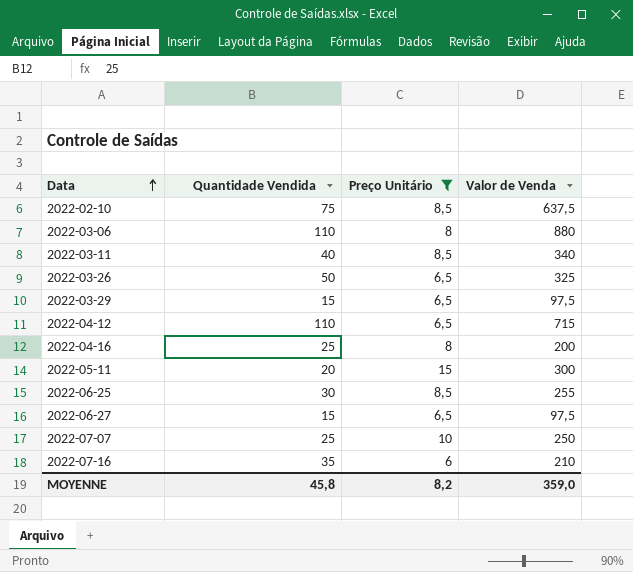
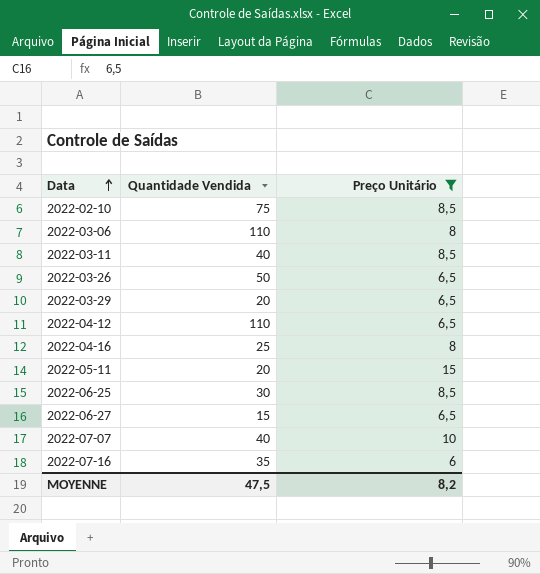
column Valor de Venda | formula: [Quantidade Vendida] * [Preço Unitário] -> none
2022-03-29 | Quantidade Vendida: 15 -> 20
2022-07-07 | Quantidade Vendida: 25 -> 40
MOYENNE | Quantidade Vendida: 45,8 -> 47,5

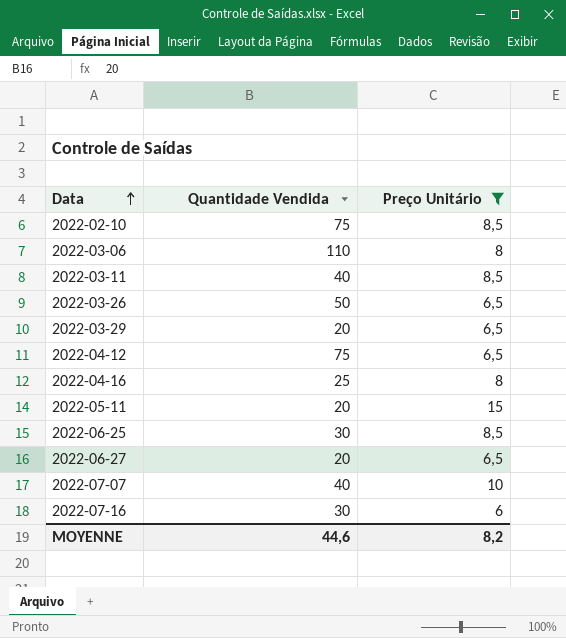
2022-04-12 | Quantidade Vendida: 110 -> 75
2022-06-27 | Quantidade Vendida: 15 -> 20
2022-07-16 | Quantidade Vendida: 35 -> 30
MOYENNE | Quantidade Vendida: 47,5 -> 44,6

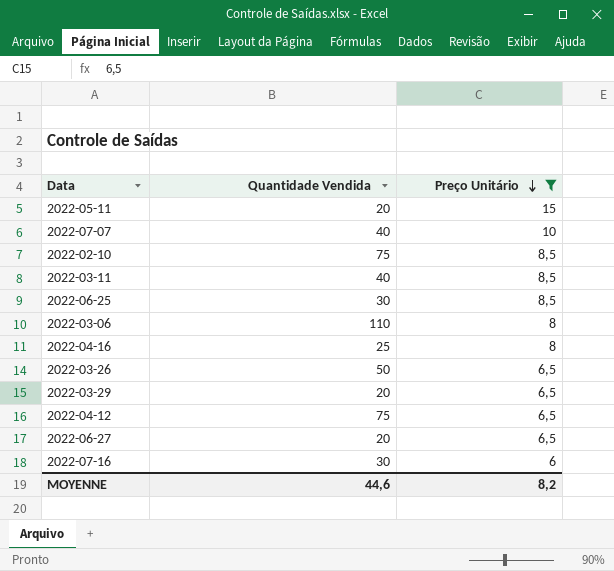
row order: Data ascending -> Preço Unitário descending

